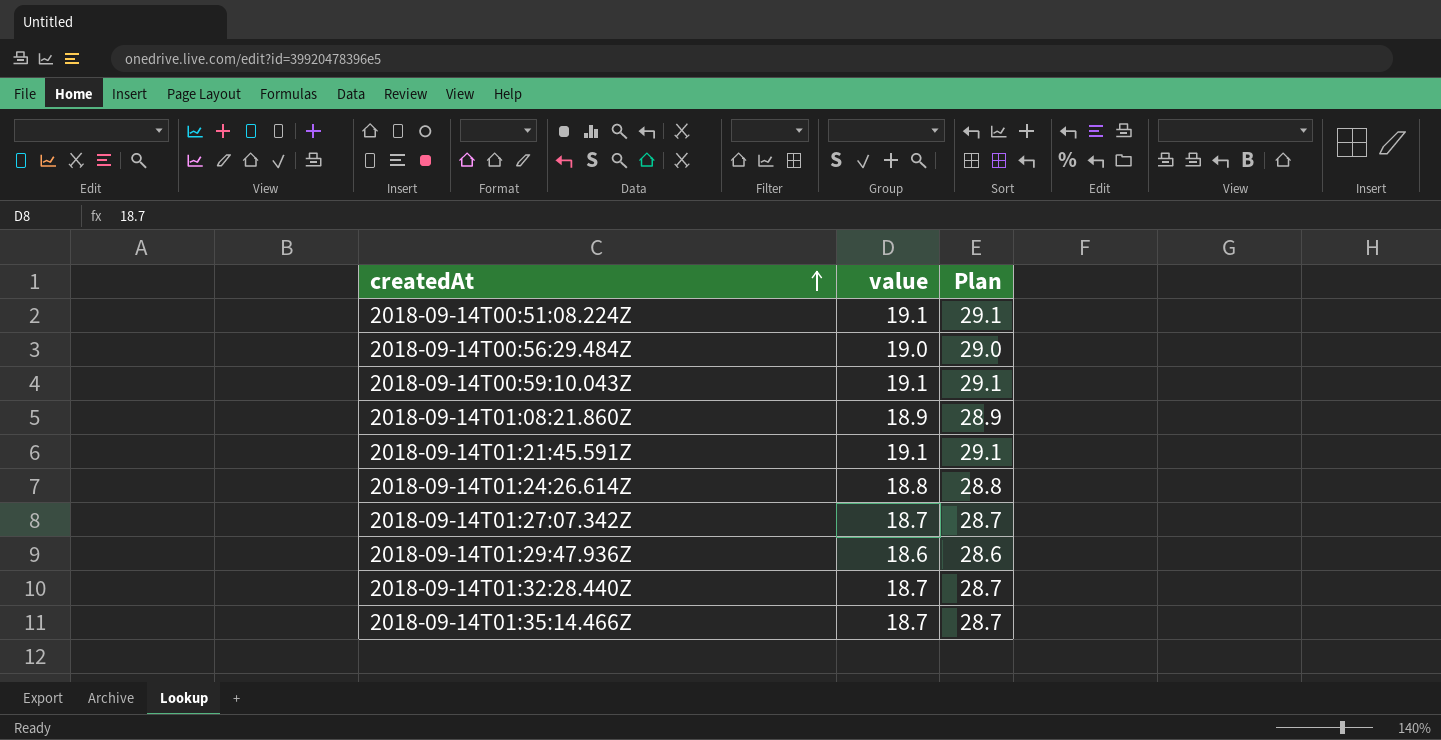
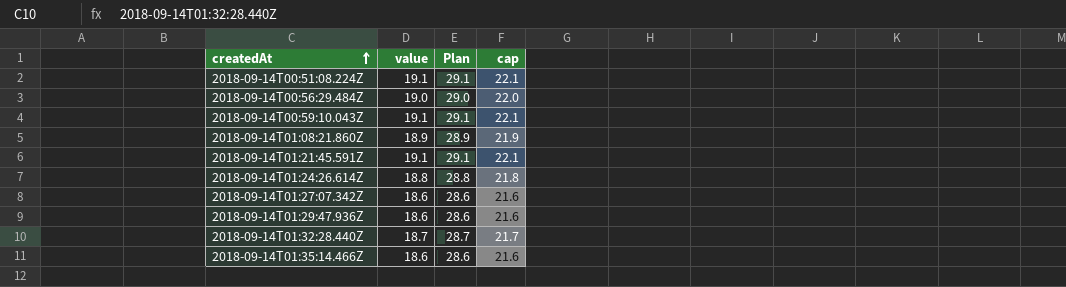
column cap | formula: none -> [value] + 3
2018-09-14T01:27:07.342Z | value: 18.7 -> 18.6
2018-09-14T01:27:07.342Z | Plan: 28.7 -> 28.6
2018-09-14T01:35:14.466Z | value: 18.7 -> 18.6
2018-09-14T01:35:14.466Z | Plan: 28.7 -> 28.6

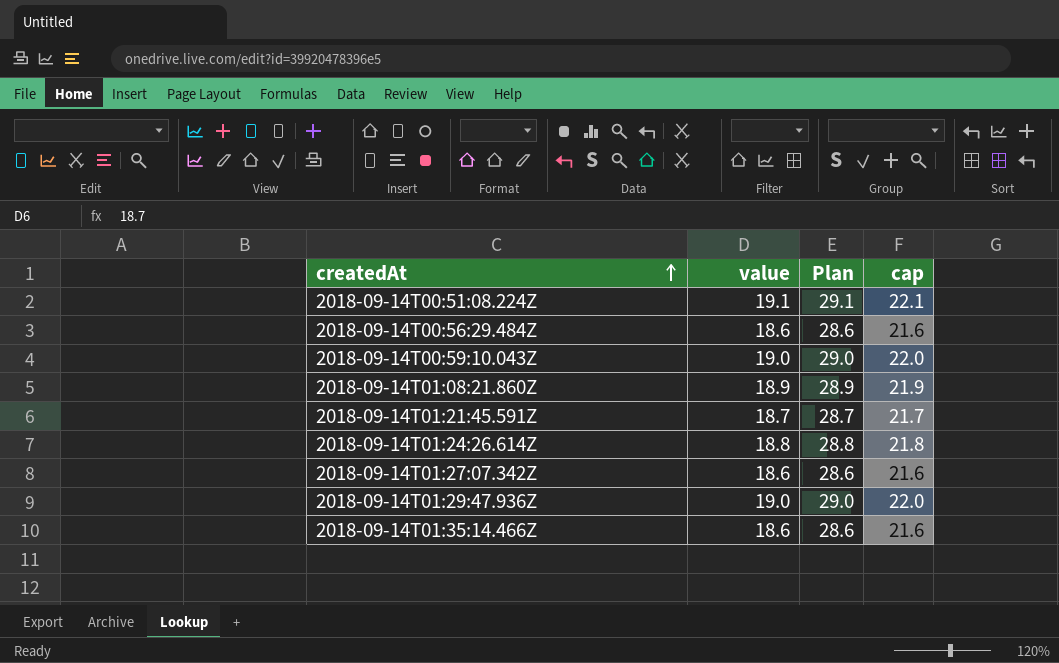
row 2018-09-14T01:32:28.440Z: 18.7 | 28.7 | 21.7 -> none
2018-09-14T00:56:29.484Z | value: 19.0 -> 18.6
2018-09-14T00:56:29.484Z | Plan: 29.0 -> 28.6
2018-09-14T00:56:29.484Z | cap: 22.0 -> 21.6
2018-09-14T00:59:10.043Z | value: 19.1 -> 19.0
2018-09-14T00:59:10.043Z | Plan: 29.1 -> 29.0
2018-09-14T00:59:10.043Z | cap: 22.1 -> 22.0
2018-09-14T01:21:45.591Z | value: 19.1 -> 18.7
2018-09-14T01:21:45.591Z | Plan: 29.1 -> 28.7
2018-09-14T01:21:45.591Z | cap: 22.1 -> 21.7
2018-09-14T01:29:47.936Z | value: 18.6 -> 19.0
2018-09-14T01:29:47.936Z | Plan: 28.6 -> 29.0
2018-09-14T01:29:47.936Z | cap: 21.6 -> 22.0

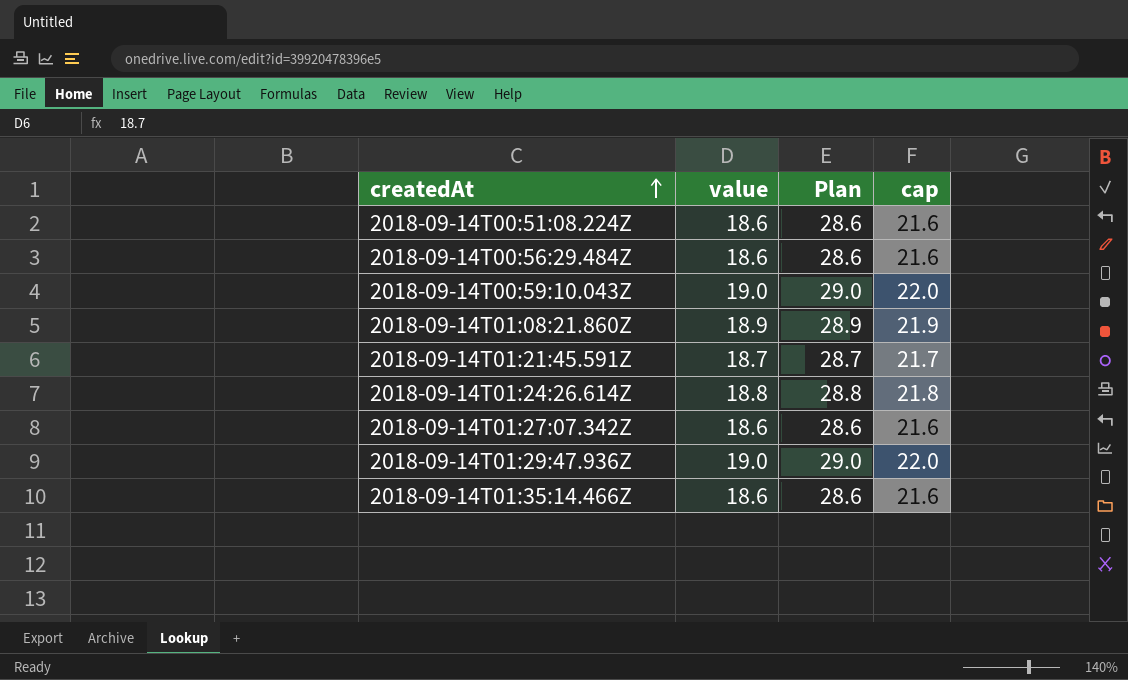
2018-09-14T00:51:08.224Z | value: 19.1 -> 18.6
2018-09-14T00:51:08.224Z | Plan: 29.1 -> 28.6
2018-09-14T00:51:08.224Z | cap: 22.1 -> 21.6

